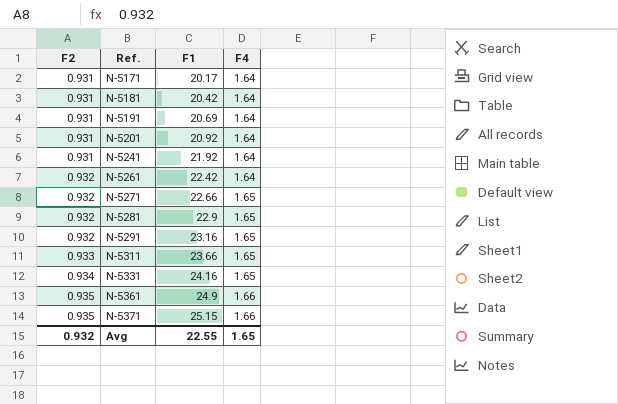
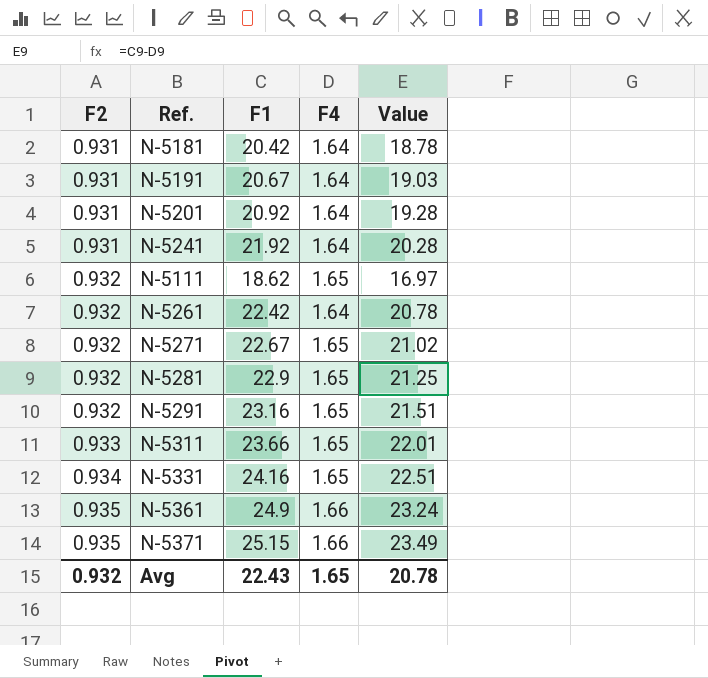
column Value | formula: none -> [F1] - [F4]
row N-5171: 0.931 | 20.17 | 1.64 -> none
N-5191 | F1: 20.69 -> 20.67
row N-5111: none -> 0.932 | 18.62 | 1.65 | 16.97
N-5271 | F1: 22.66 -> 22.67
Avg | F1: 22.55 -> 22.43

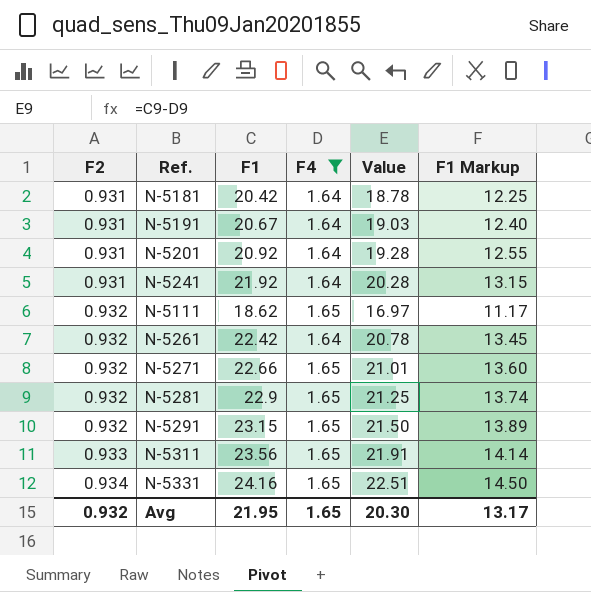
filter: none -> F4 != 1.66
column F1 Markup | formula: none -> [F1] * 0.6
N-5271 | F1: 22.67 -> 22.66
N-5271 | Value: 21.02 -> 21.01
N-5291 | F1: 23.16 -> 23.15
N-5291 | Value: 21.51 -> 21.50
N-5311 | F1: 23.66 -> 23.56
N-5311 | Value: 22.01 -> 21.91
Avg | F1: 22.43 -> 21.95
Avg | Value: 20.78 -> 20.30

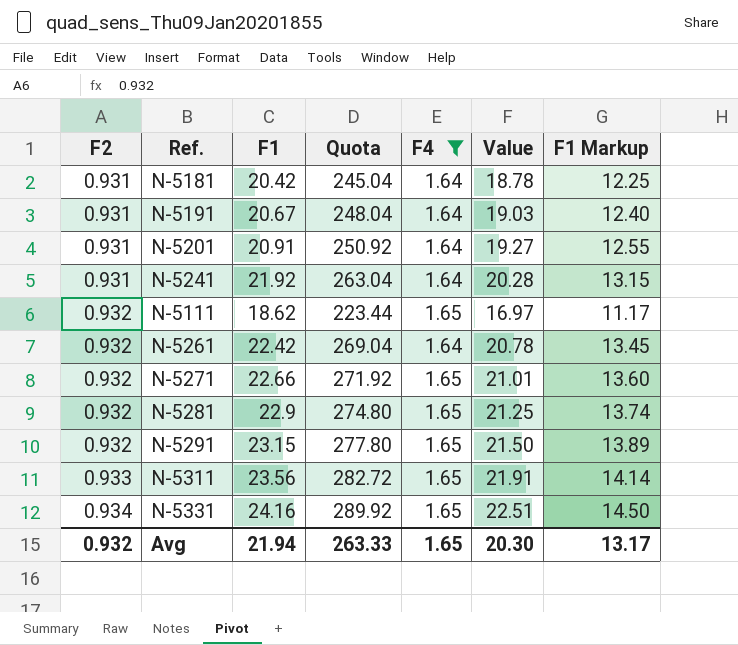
column Quota | formula: none -> [F1] * 12
N-5201 | F1: 20.92 -> 20.91
N-5201 | Value: 19.28 -> 19.27
Avg | F1: 21.95 -> 21.94

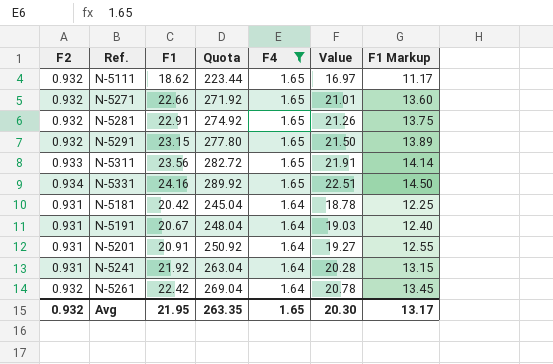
row order: F2 ascending -> F4 descending
N-5281 | F1: 22.9 -> 22.91
N-5281 | Quota: 274.80 -> 274.92
N-5281 | Value: 21.25 -> 21.26
N-5281 | F1 Markup: 13.74 -> 13.75
Avg | F1: 21.94 -> 21.95
Avg | Quota: 263.33 -> 263.35

